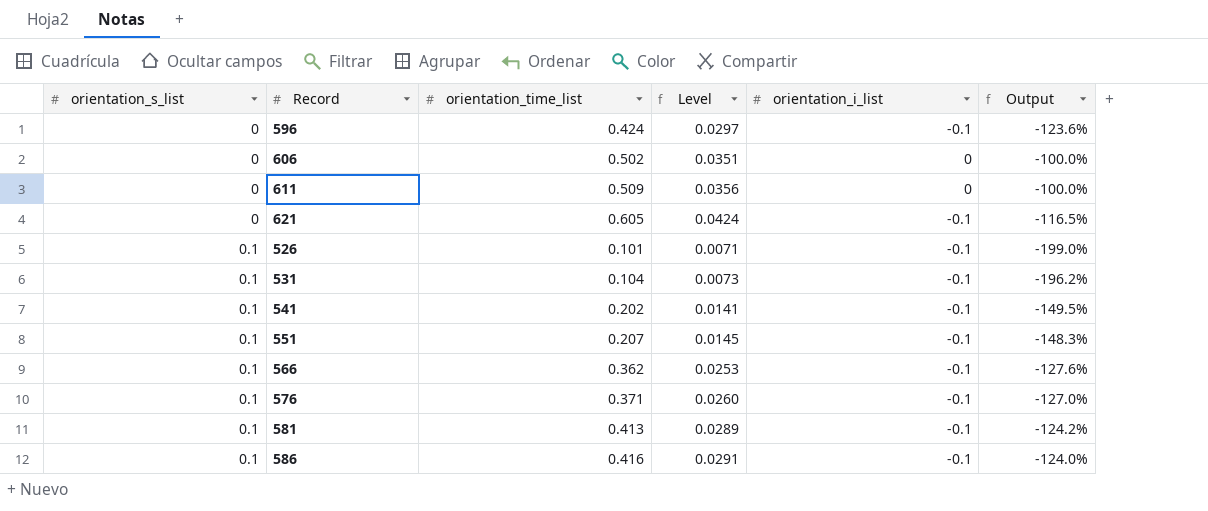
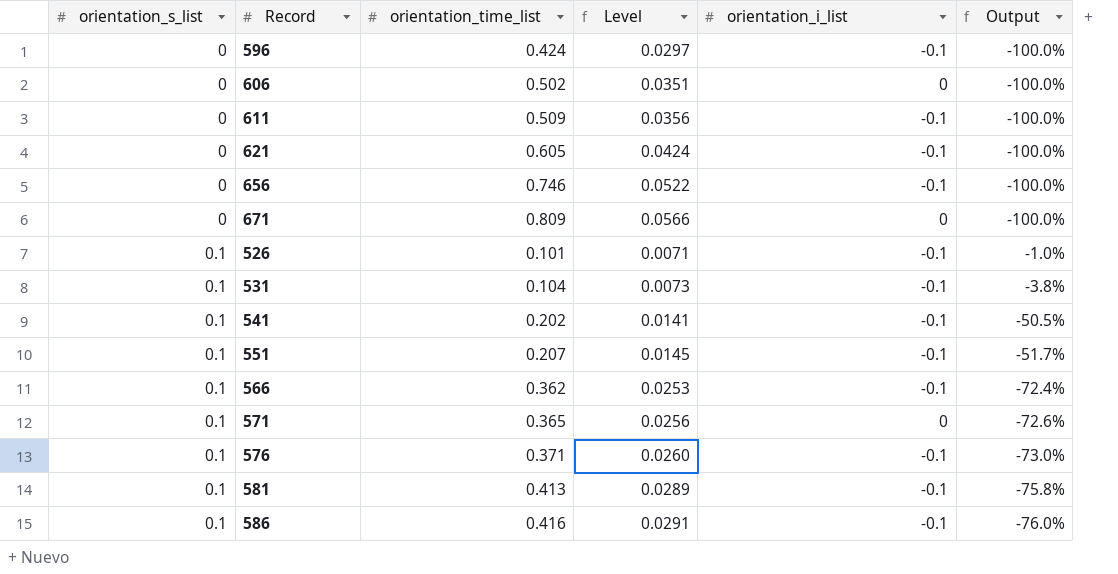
column Output | formula: ([orientation_i_list] - [orientation_time_list]) / [orientation_time_list] -> ([orientation_s_list] - [orientation_time_list]) / [orientation_time_list]
611 | orientation_i_list: 0 -> -0.1
row 656: none -> 0 | 0.746 | 0.0522 | -0.1 | -100.0%
row 671: none -> 0 | 0.809 | 0.0566 | 0 | -100.0%
row 571: none -> 0.1 | 0.365 | 0.0256 | 0 | -72.6%

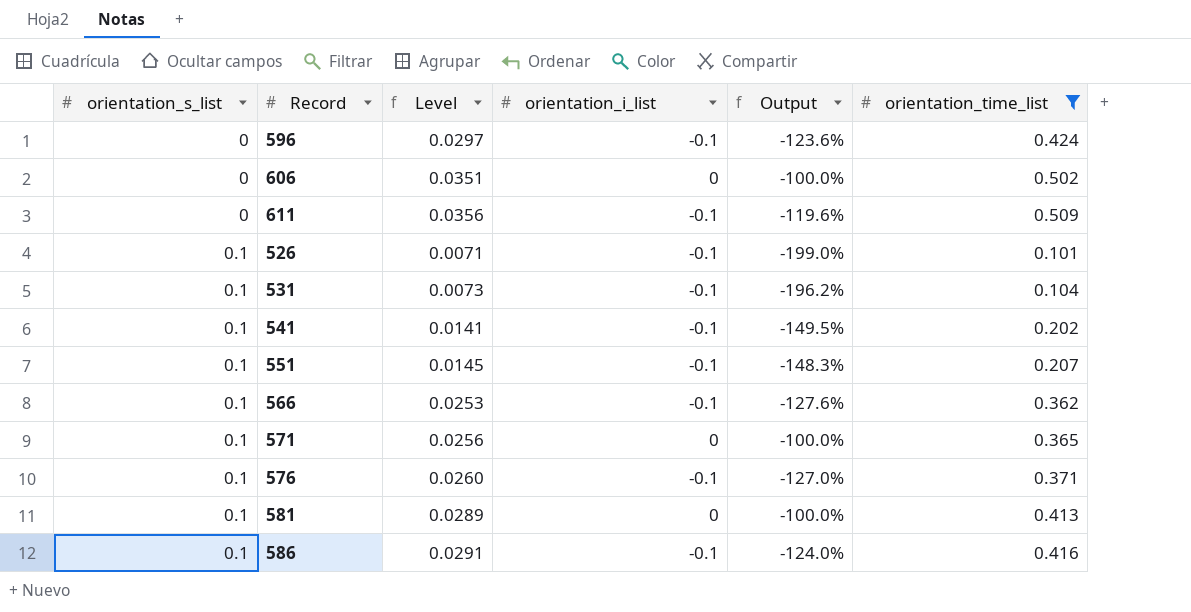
filter: none -> orientation_time_list <= 0.509
column Output | formula: ([orientation_s_list] - [orientation_time_list]) / [orientation_time_list] -> ([orientation_i_list] - [orientation_time_list]) / [orientation_time_list]
column orientation_time_list | position: 3 -> 6
581 | orientation_i_list: -0.1 -> 0

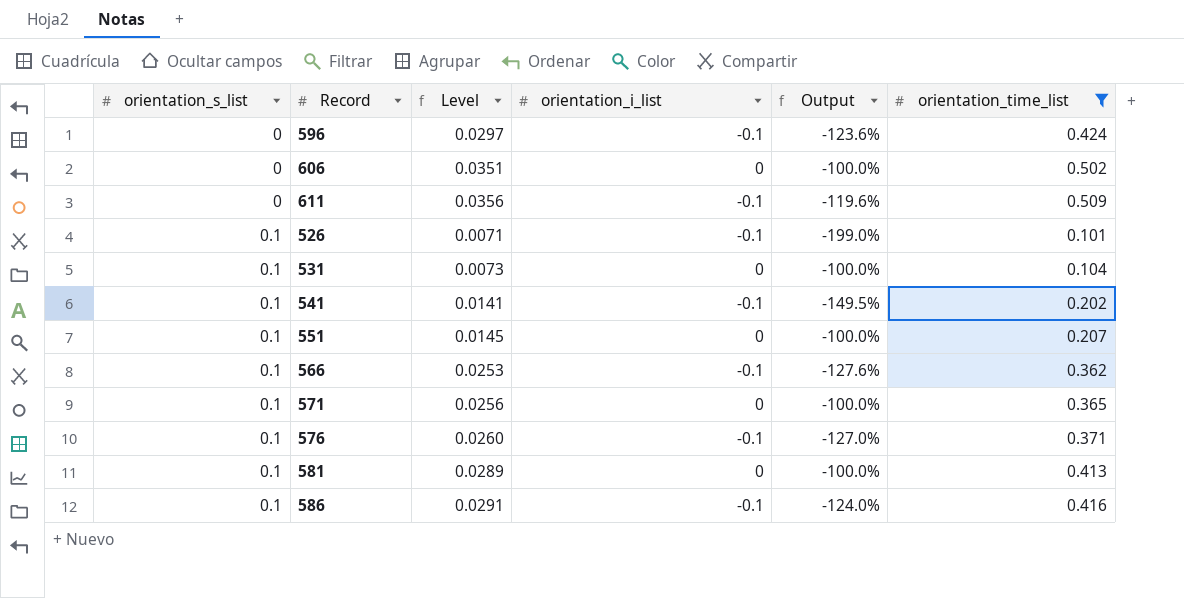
531 | orientation_i_list: -0.1 -> 0
531 | Output: -196.2% -> -100.0%
551 | orientation_i_list: -0.1 -> 0
551 | Output: -148.3% -> -100.0%

